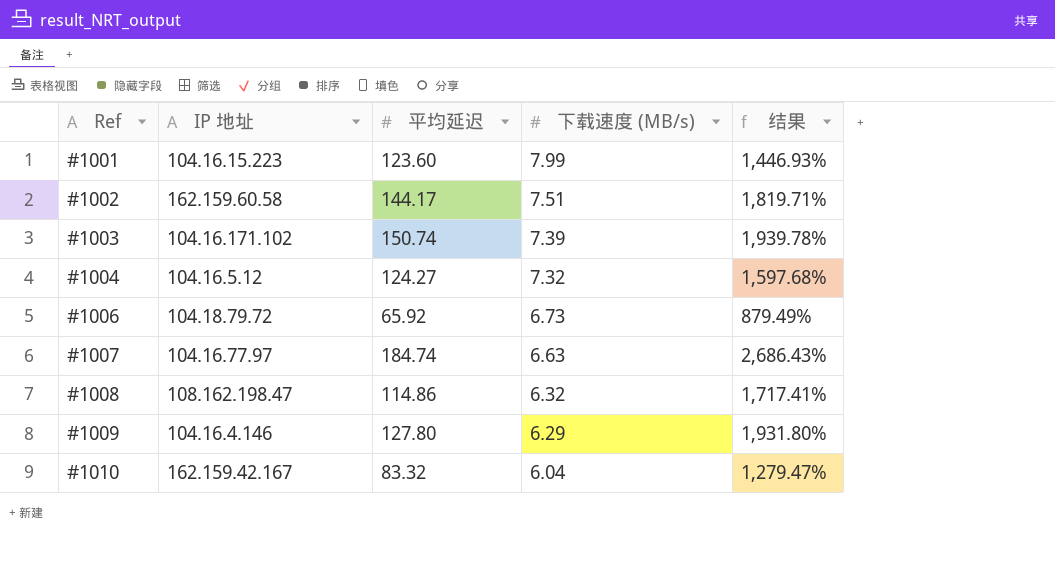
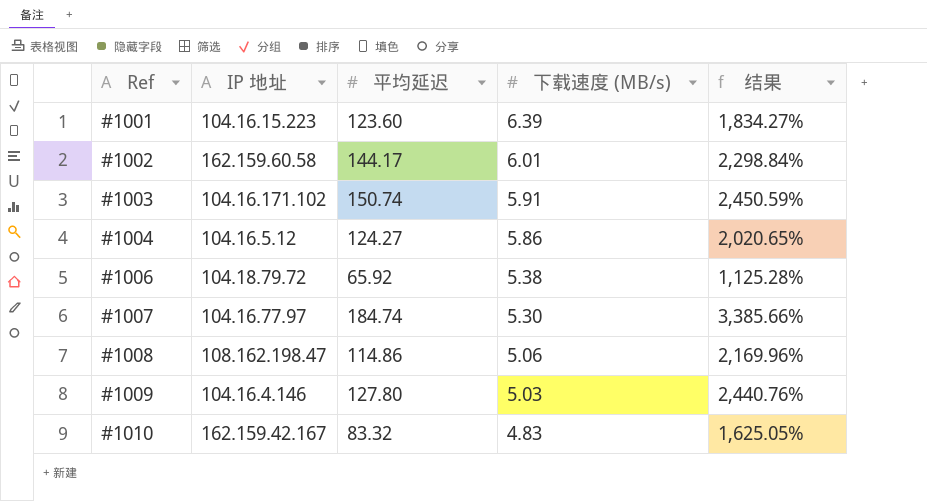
#1001 | 下载速度 (MB/s): 7.99 -> 6.39
#1001 | 结果: 1,446.93% -> 1,834.27%
#1002 | 下载速度 (MB/s): 7.51 -> 6.01
#1002 | 结果: 1,819.71% -> 2,298.84%
#1003 | 下载速度 (MB/s): 7.39 -> 5.91
#1003 | 结果: 1,939.78% -> 2,450.59%
#1004 | 下载速度 (MB/s): 7.32 -> 5.86
#1004 | 结果: 1,597.68% -> 2,020.65%
#1006 | 下载速度 (MB/s): 6.73 -> 5.38
#1006 | 结果: 879.49% -> 1,125.28%
#1007 | 下载速度 (MB/s): 6.63 -> 5.30
#1007 | 结果: 2,686.43% -> 3,385.66%
#1008 | 下载速度 (MB/s): 6.32 -> 5.06
#1008 | 结果: 1,717.41% -> 2,169.96%
#1009 | 下载速度 (MB/s): 6.29 -> 5.03
#1009 | 结果: 1,931.80% -> 2,440.76%
#1010 | 下载速度 (MB/s): 6.04 -> 4.83
#1010 | 结果: 1,279.47% -> 1,625.05%

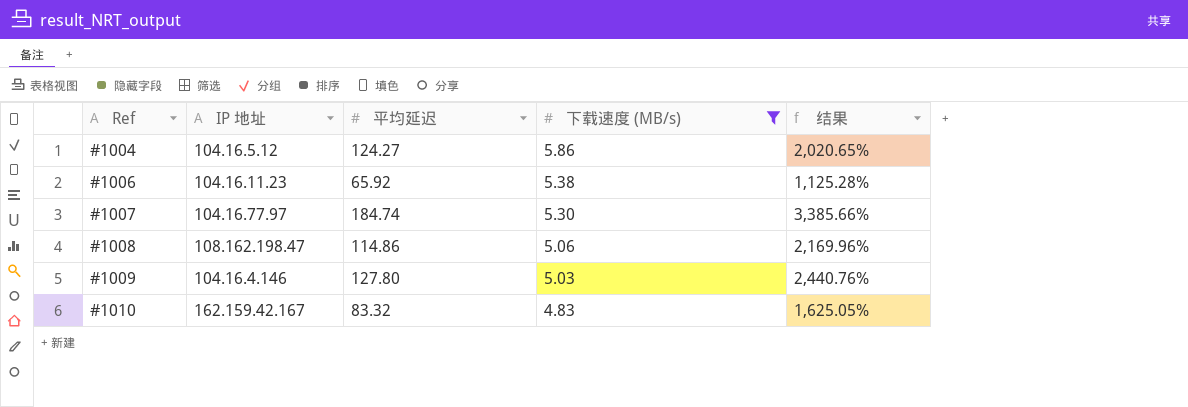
filter: none -> 下载速度 (MB/s) <= 5.86
#1006 | IP 地址: 104.18.79.72 -> 104.16.11.23

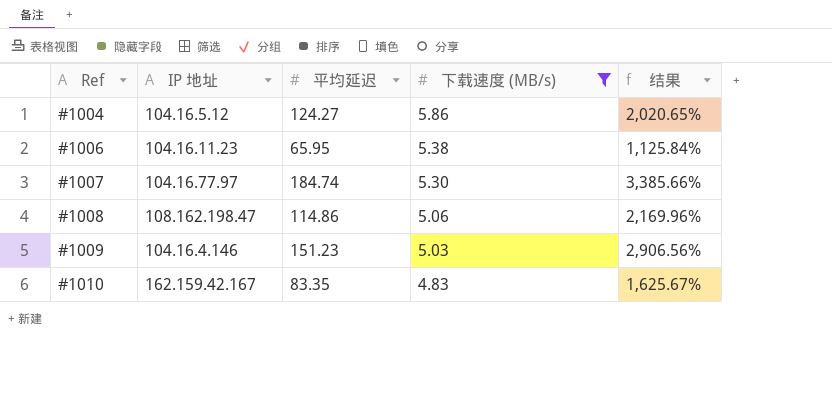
#1006 | 平均延迟: 65.92 -> 65.95
#1006 | 结果: 1,125.28% -> 1,125.84%
#1009 | 平均延迟: 127.80 -> 151.23
#1009 | 结果: 2,440.76% -> 2,906.56%
#1010 | 平均延迟: 83.32 -> 83.35
#1010 | 结果: 1,625.05% -> 1,625.67%

